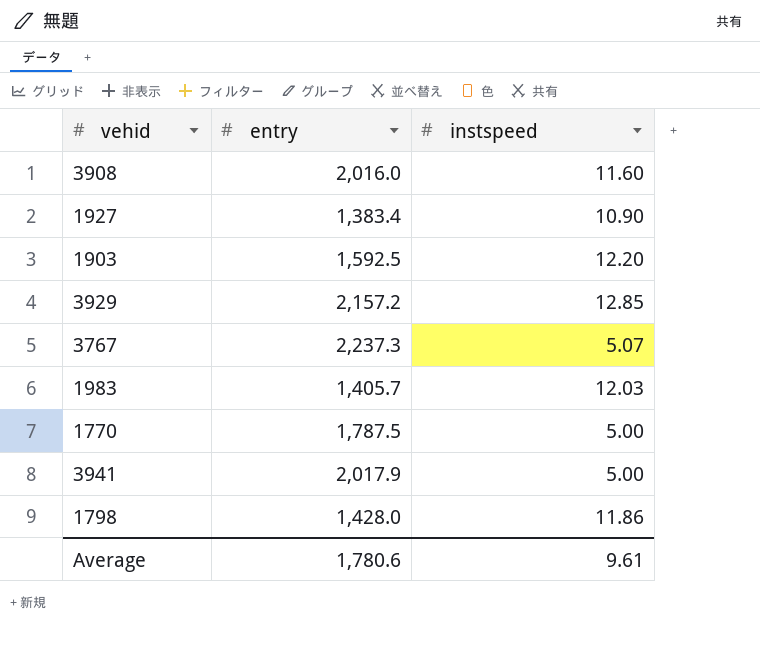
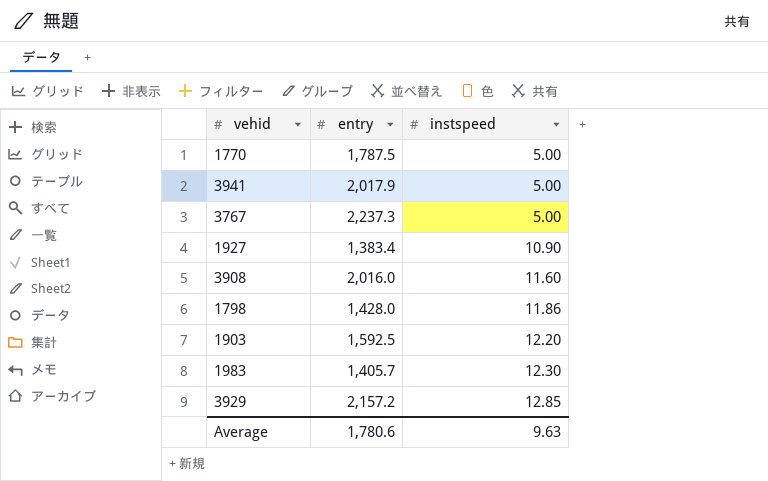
row order: none -> instspeed ascending
3767 | instspeed: 5.07 -> 5.00
1983 | instspeed: 12.03 -> 12.30
Average | instspeed: 9.61 -> 9.63

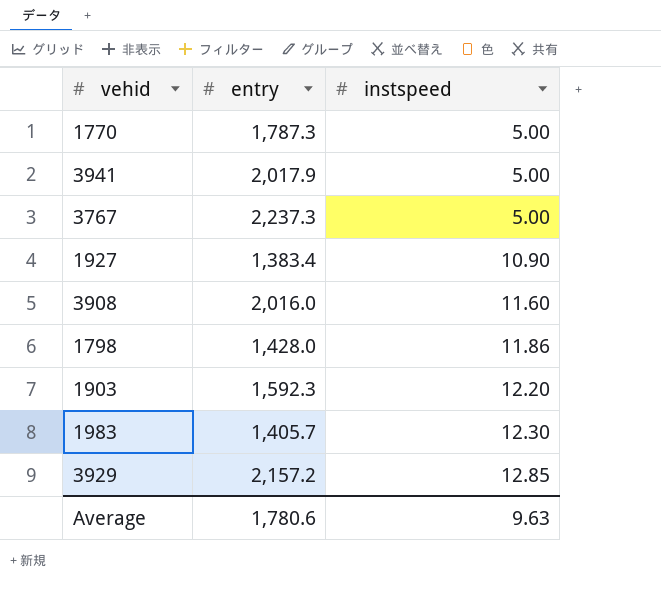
1770 | entry: 1,787.5 -> 1,787.3
1903 | entry: 1,592.5 -> 1,592.3

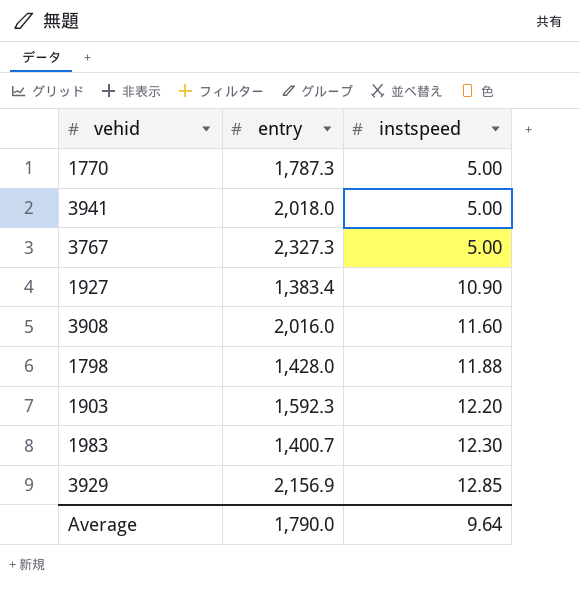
3941 | entry: 2,017.9 -> 2,018.0
3767 | entry: 2,237.3 -> 2,327.3
1798 | instspeed: 11.86 -> 11.88
1983 | entry: 1,405.7 -> 1,400.7
3929 | entry: 2,157.2 -> 2,156.9
Average | entry: 1,780.6 -> 1,790.0
Average | instspeed: 9.63 -> 9.64

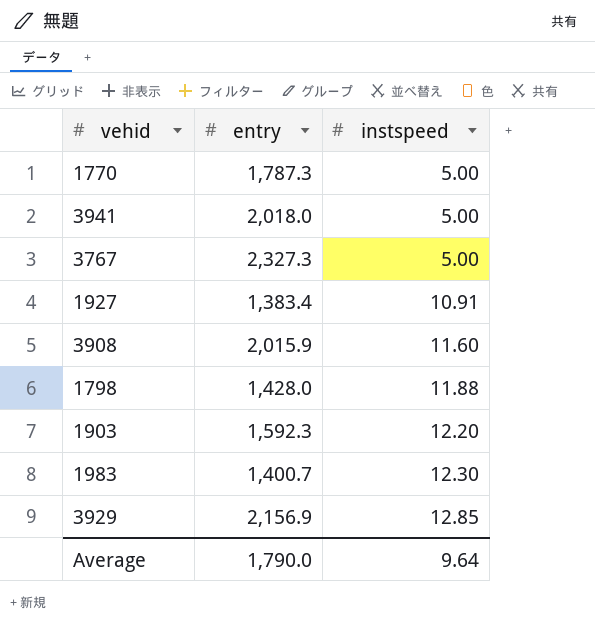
1927 | instspeed: 10.90 -> 10.91
3908 | entry: 2,016.0 -> 2,015.9

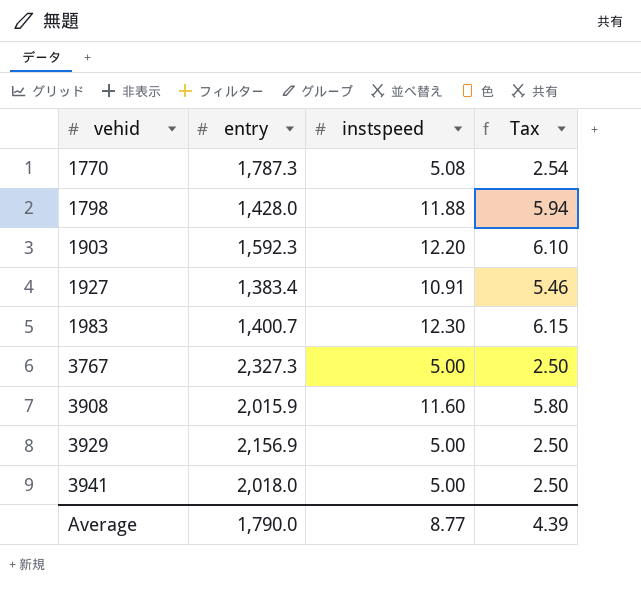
row order: instspeed ascending -> vehid ascending
column Tax | formula: none -> [instspeed] * 0.5
1770 | instspeed: 5.00 -> 5.08
3929 | instspeed: 12.85 -> 5.00
Average | instspeed: 9.64 -> 8.77

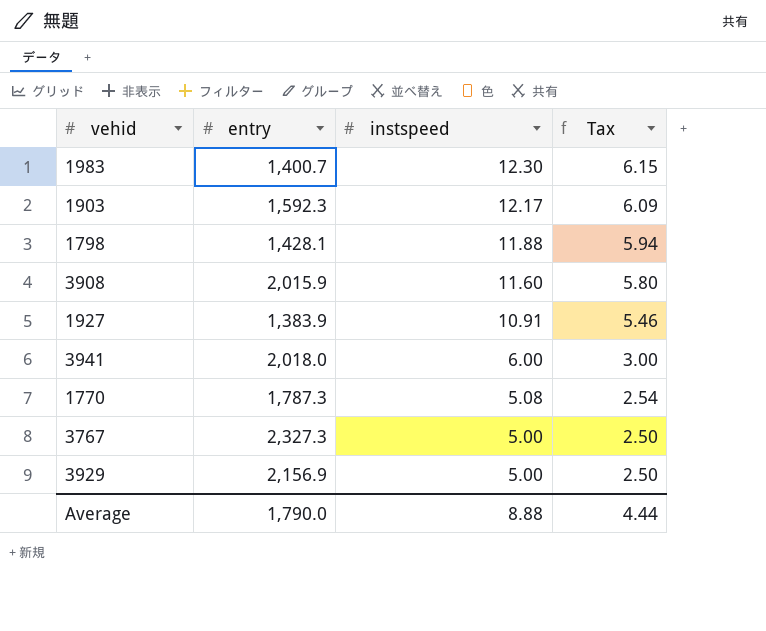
row order: vehid ascending -> instspeed descending
1903 | instspeed: 12.20 -> 12.17
1903 | Tax: 6.10 -> 6.09
1798 | entry: 1,428.0 -> 1,428.1
1927 | entry: 1,383.4 -> 1,383.9
3941 | instspeed: 5.00 -> 6.00
3941 | Tax: 2.50 -> 3.00
Average | instspeed: 8.77 -> 8.88
Average | Tax: 4.39 -> 4.44

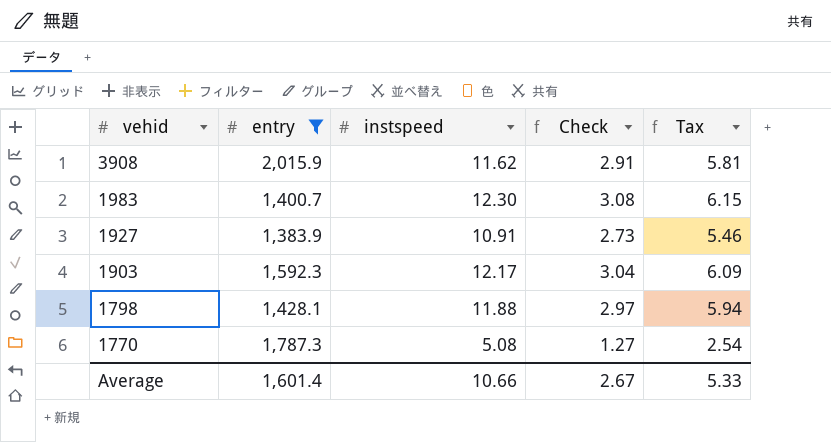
filter: none -> entry <= 2,015.9
row order: instspeed descending -> vehid descending
column Check | formula: none -> [instspeed] * 0.25
3908 | instspeed: 11.60 -> 11.62
3908 | Tax: 5.80 -> 5.81
Average | entry: 1,790.0 -> 1,601.4
Average | instspeed: 8.88 -> 10.66
Average | Tax: 4.44 -> 5.33

